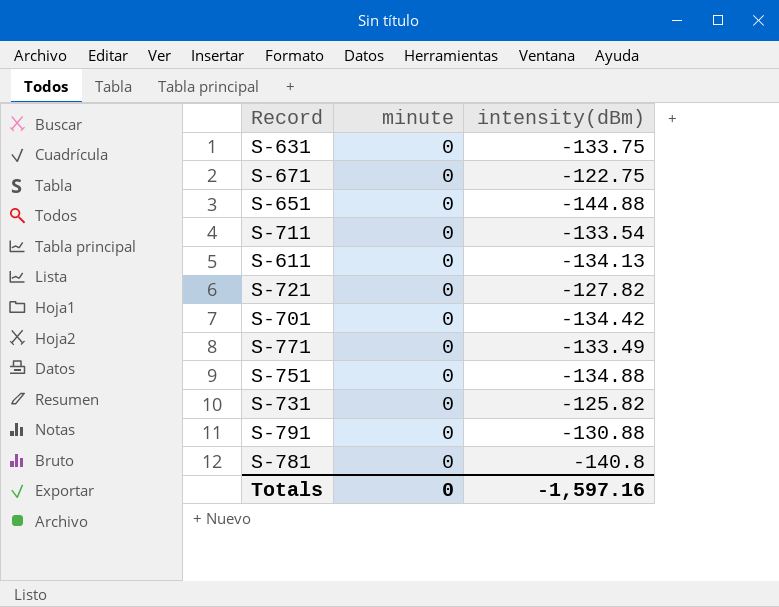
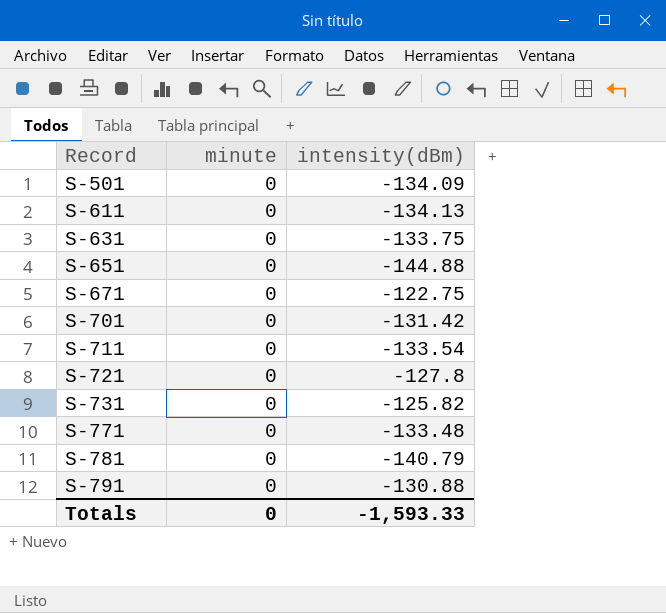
row order: none -> Record ascending
row S-751: 0 | -134.88 -> none
row S-501: none -> 0 | -134.09
S-701 | intensity(dBm): -134.42 -> -131.42
S-721 | intensity(dBm): -127.82 -> -127.8
S-771 | intensity(dBm): -133.49 -> -133.48
S-781 | intensity(dBm): -140.8 -> -140.79
Totals | intensity(dBm): -1,597.16 -> -1,593.33

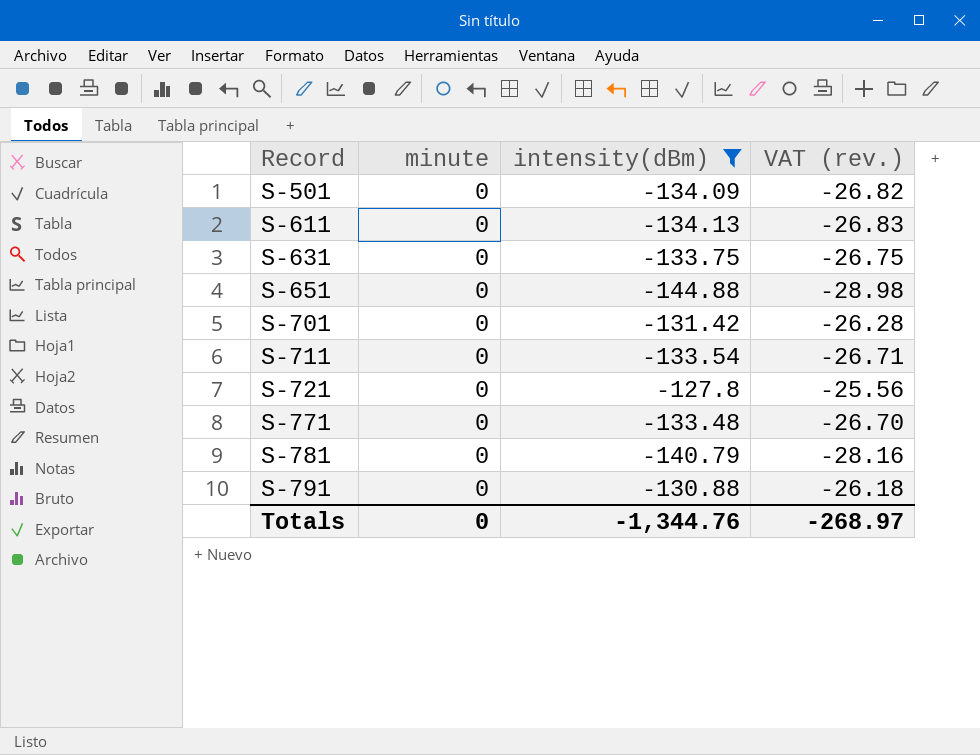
filter: none -> intensity(dBm) <= -127.8
column VAT (rev.) | formula: none -> [intensity(dBm)] * 0.2
Totals | intensity(dBm): -1,593.33 -> -1,344.76

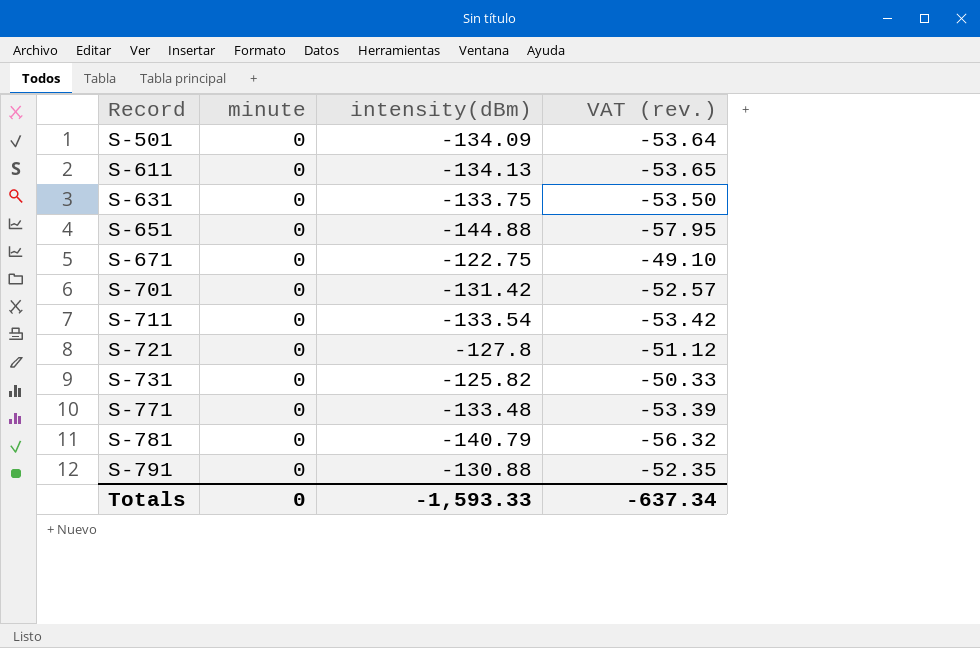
filter: intensity(dBm) <= -127.8 -> none
column VAT (rev.) | formula: [intensity(dBm)] * 0.2 -> [intensity(dBm)] * 0.4
Totals | intensity(dBm): -1,344.76 -> -1,593.33
Totals | VAT (rev.): -268.97 -> -637.34

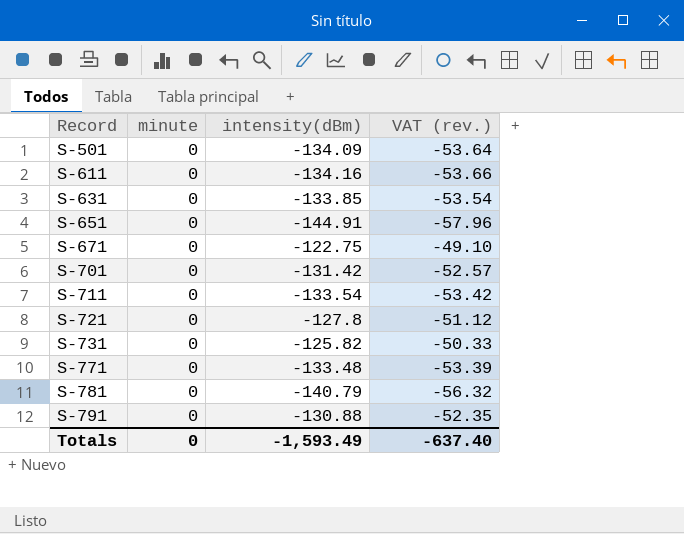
S-611 | intensity(dBm): -134.13 -> -134.16
S-611 | VAT (rev.): -53.65 -> -53.66
S-631 | intensity(dBm): -133.75 -> -133.85
S-631 | VAT (rev.): -53.50 -> -53.54
S-651 | intensity(dBm): -144.88 -> -144.91
S-651 | VAT (rev.): -57.95 -> -57.96
Totals | intensity(dBm): -1,593.33 -> -1,593.49
Totals | VAT (rev.): -637.34 -> -637.40

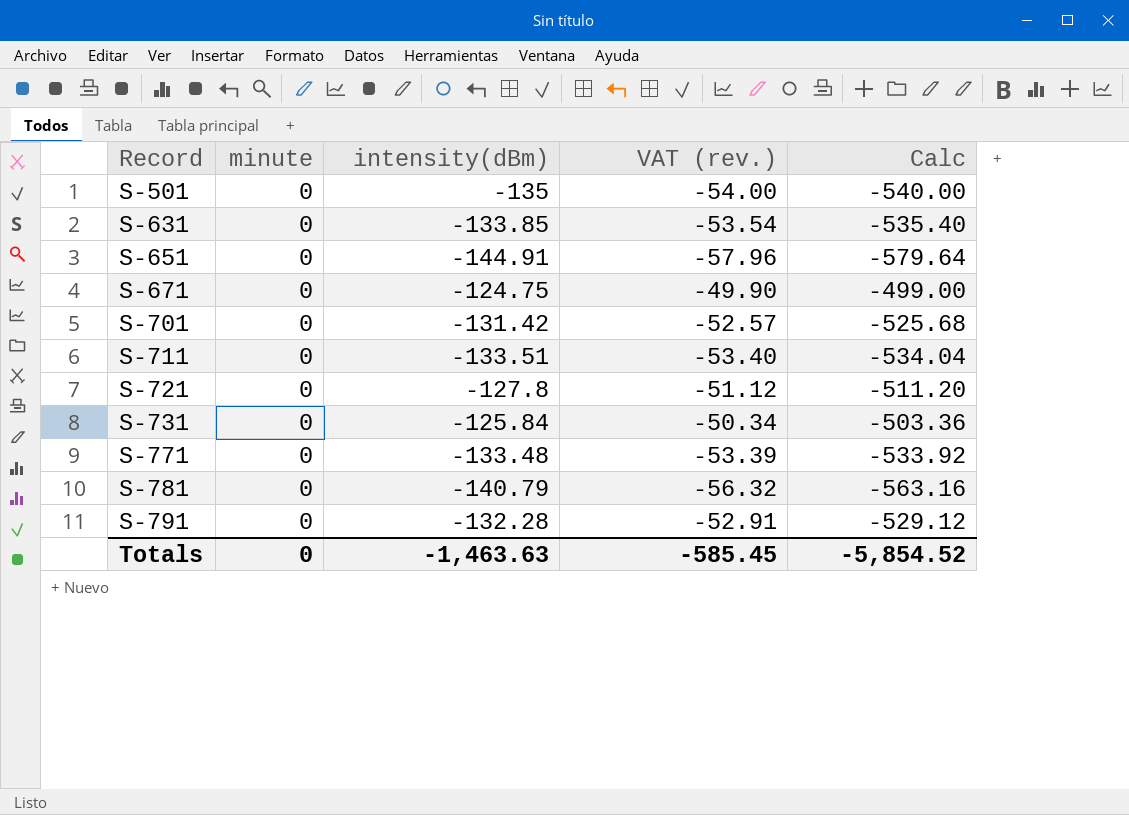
column Calc | formula: none -> [intensity(dBm)] * 4
row S-611: 0 | -134.16 | -53.66 -> none
S-501 | intensity(dBm): -134.09 -> -135
S-501 | VAT (rev.): -53.64 -> -54.00
S-671 | intensity(dBm): -122.75 -> -124.75
S-671 | VAT (rev.): -49.10 -> -49.90
S-711 | intensity(dBm): -133.54 -> -133.51
S-711 | VAT (rev.): -53.42 -> -53.40
S-731 | intensity(dBm): -125.82 -> -125.84
S-731 | VAT (rev.): -50.33 -> -50.34
S-791 | intensity(dBm): -130.88 -> -132.28
S-791 | VAT (rev.): -52.35 -> -52.91
Totals | intensity(dBm): -1,593.49 -> -1,463.63
Totals | VAT (rev.): -637.40 -> -585.45

